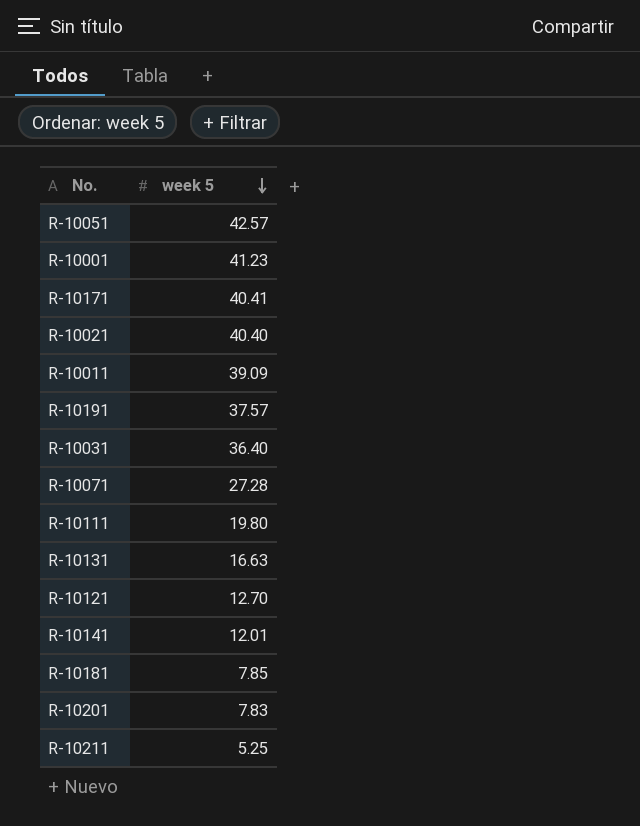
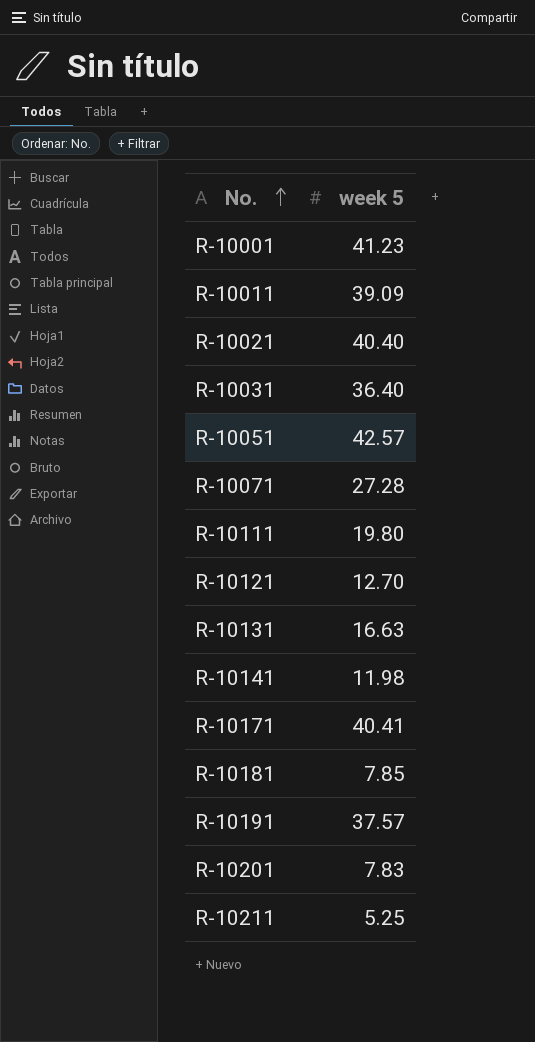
row order: week 5 descending -> No. ascending
R-10141 | week 5: 12.01 -> 11.98

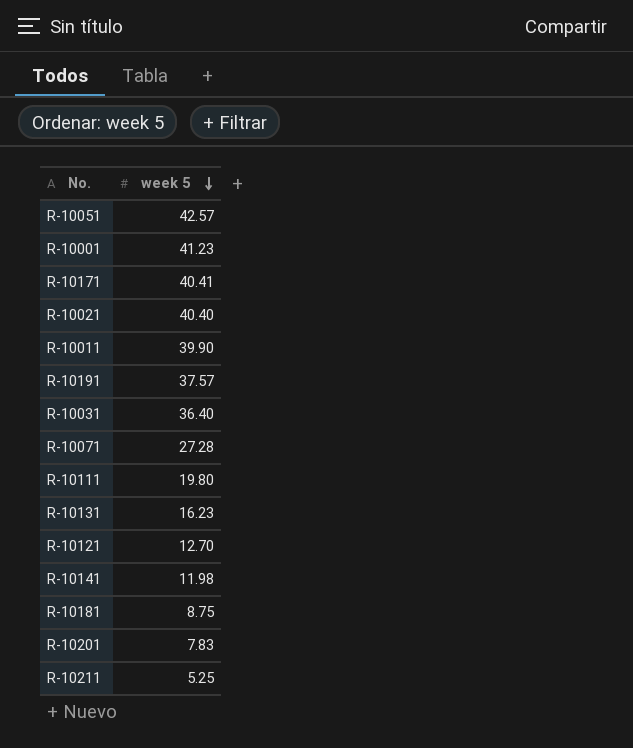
row order: No. ascending -> week 5 descending
R-10011 | week 5: 39.09 -> 39.90
R-10131 | week 5: 16.63 -> 16.23
R-10181 | week 5: 7.85 -> 8.75

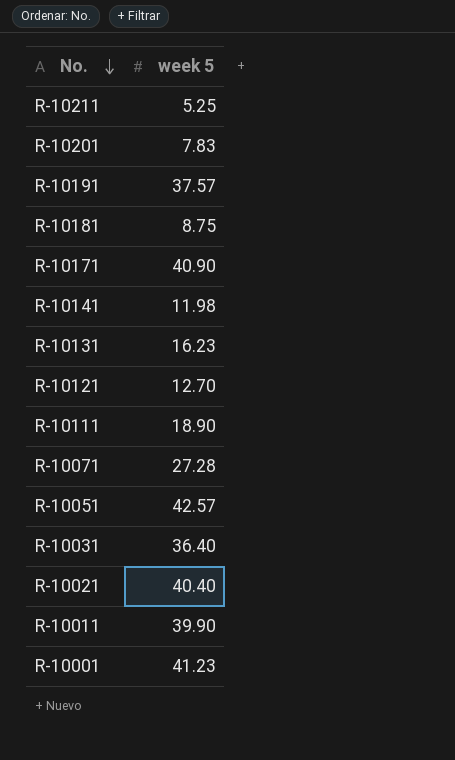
row order: week 5 descending -> No. descending
R-10171 | week 5: 40.41 -> 40.90
R-10111 | week 5: 19.80 -> 18.90

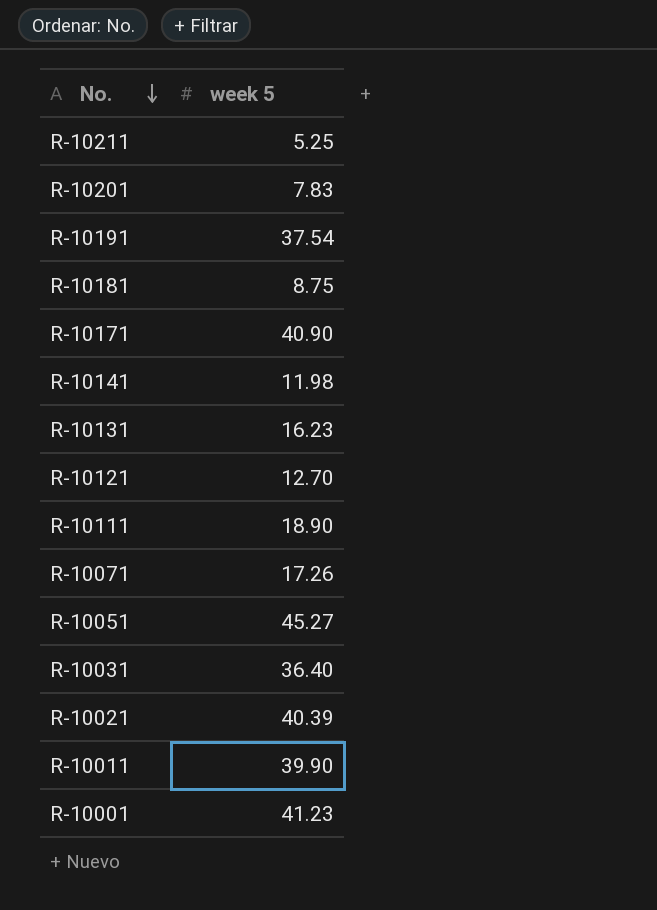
R-10191 | week 5: 37.57 -> 37.54
R-10071 | week 5: 27.28 -> 17.26
R-10051 | week 5: 42.57 -> 45.27
R-10021 | week 5: 40.40 -> 40.39

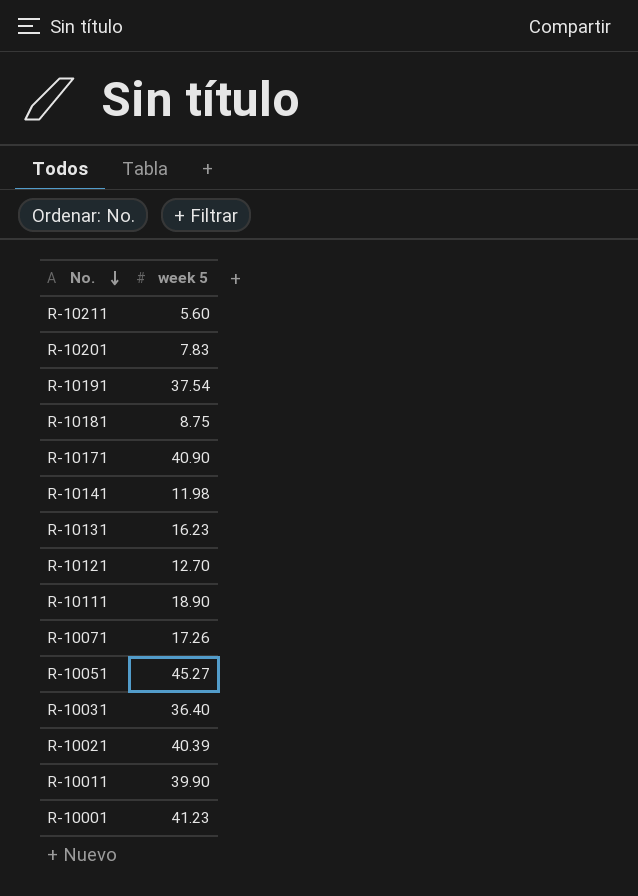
R-10211 | week 5: 5.25 -> 5.60

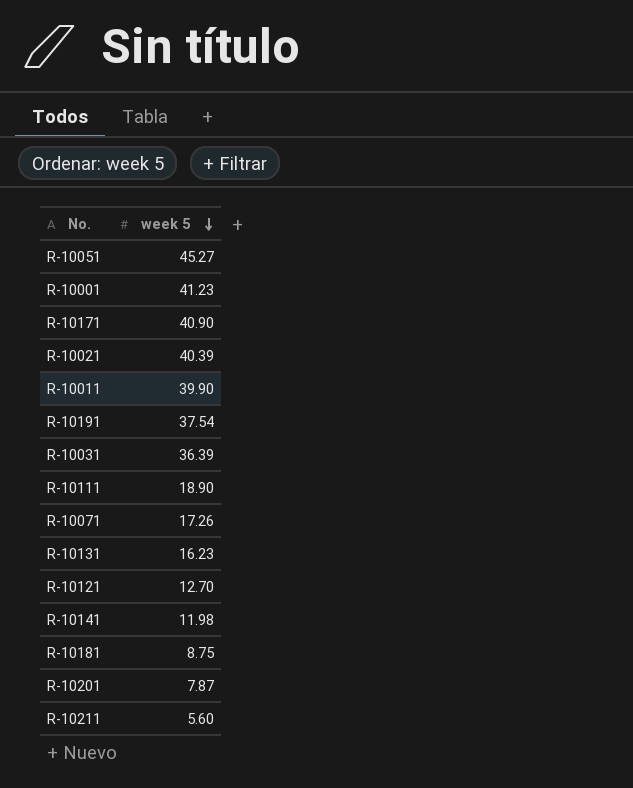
row order: No. descending -> week 5 descending
R-10031 | week 5: 36.40 -> 36.39
R-10201 | week 5: 7.83 -> 7.87

